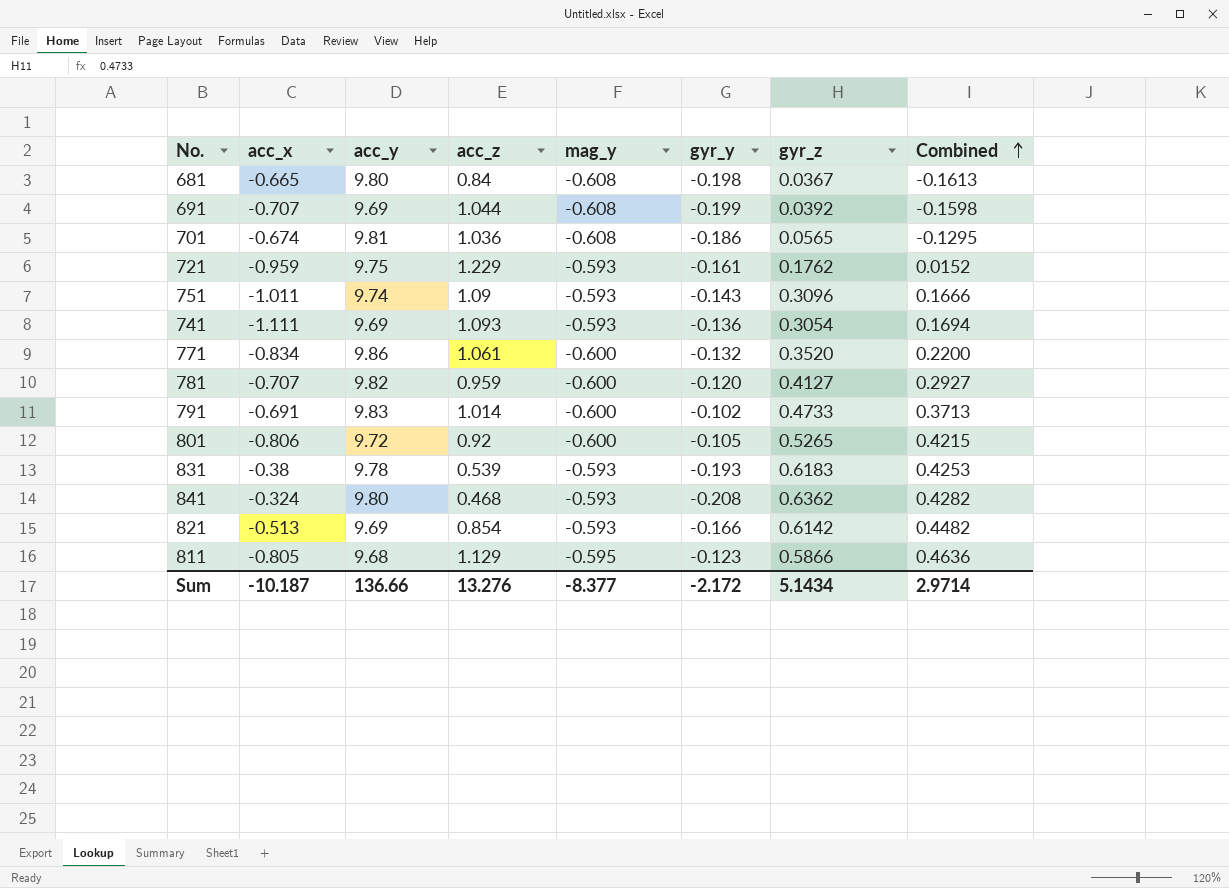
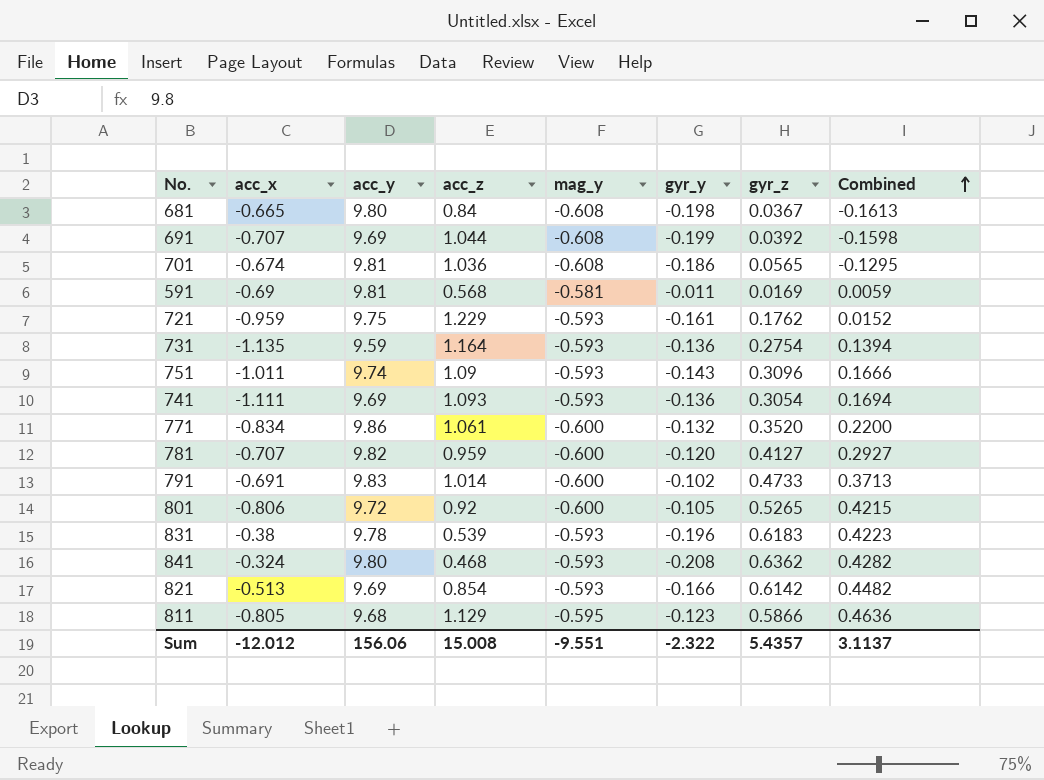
row 591: none -> -0.69 | 9.81 | 0.568 | -0.581 | -0.011 | 0.0169 | 0.0059
row 731: none -> -1.135 | 9.59 | 1.164 | -0.593 | -0.136 | 0.2754 | 0.1394
831 | gyr_y: -0.193 -> -0.196
831 | Combined: 0.4253 -> 0.4223
Sum | acc_x: -10.187 -> -12.012
Sum | acc_y: 136.66 -> 156.06
Sum | acc_z: 13.276 -> 15.008
Sum | mag_y: -8.377 -> -9.551
Sum | gyr_y: -2.172 -> -2.322
Sum | gyr_z: 5.1434 -> 5.4357
Sum | Combined: 2.9714 -> 3.1137

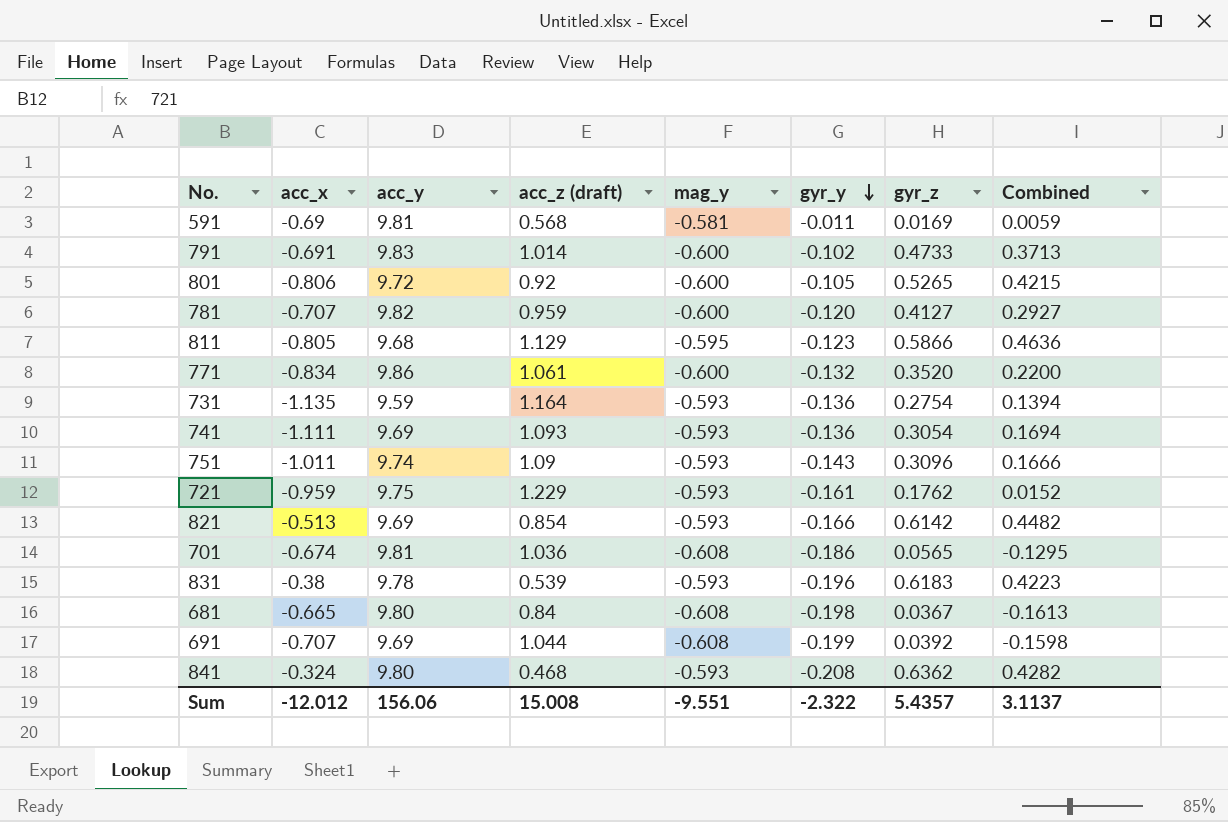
row order: Combined ascending -> gyr_y descending
column name: acc_z -> acc_z (draft)

